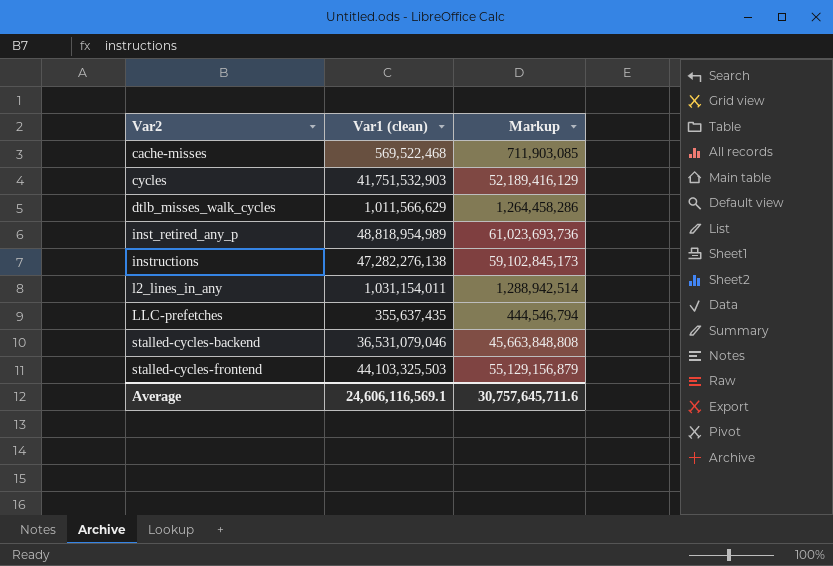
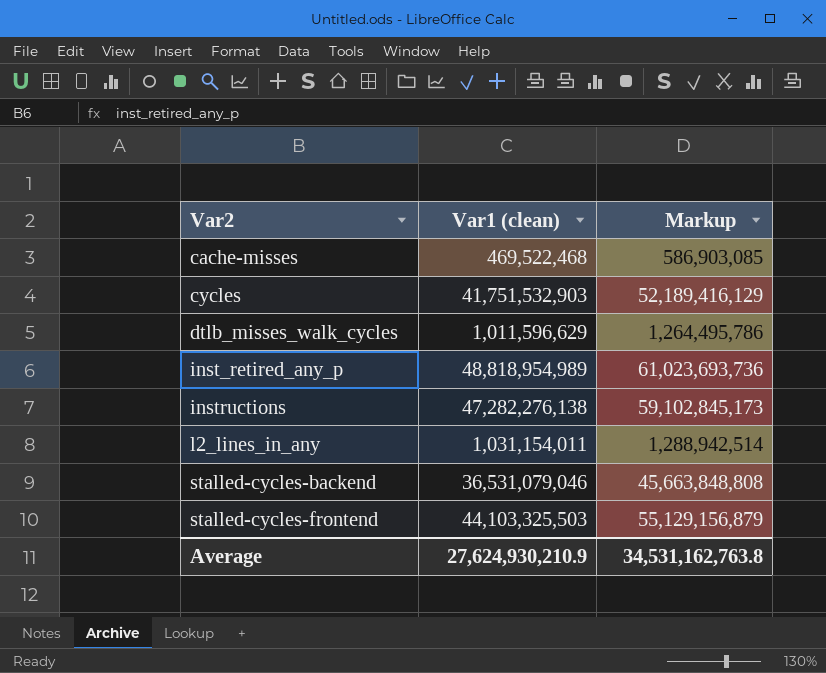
row LLC-prefetches: 355,637,435 | 444,546,794 -> none
cache-misses | Var1 (clean): 569,522,468 -> 469,522,468
cache-misses | Markup: 711,903,085 -> 586,903,085
dtlb_misses_walk_cycles | Var1 (clean): 1,011,566,629 -> 1,011,596,629
dtlb_misses_walk_cycles | Markup: 1,264,458,286 -> 1,264,495,786
Average | Var1 (clean): 24,606,116,569.1 -> 27,624,930,210.9
Average | Markup: 30,757,645,711.6 -> 34,531,162,763.8

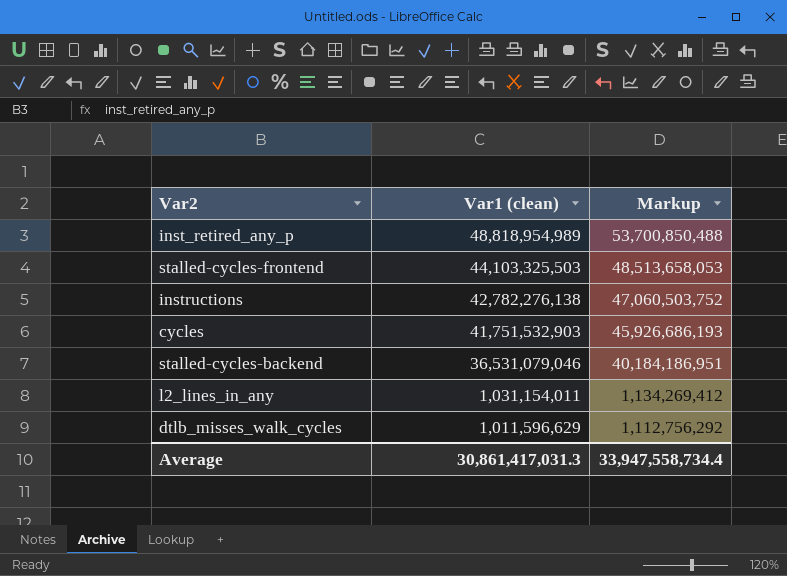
row order: Var2 ascending -> Var1 (clean) descending
column Markup | formula: [Var1 (clean)] * 1.25 -> [Var1 (clean)] * 1.1
row cache-misses: 469,522,468 | 586,903,085 -> none
instructions | Var1 (clean): 47,282,276,138 -> 42,782,276,138
Average | Var1 (clean): 27,624,930,210.9 -> 30,861,417,031.3
Average | Markup: 34,531,162,763.8 -> 33,947,558,734.4

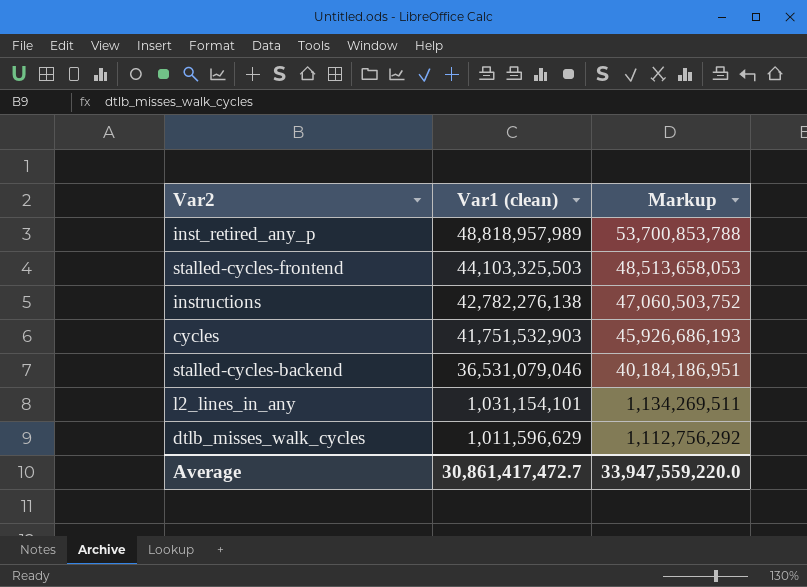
inst_retired_any_p | Var1 (clean): 48,818,954,989 -> 48,818,957,989
inst_retired_any_p | Markup: 53,700,850,488 -> 53,700,853,788
l2_lines_in_any | Var1 (clean): 1,031,154,011 -> 1,031,154,101
l2_lines_in_any | Markup: 1,134,269,412 -> 1,134,269,511
Average | Var1 (clean): 30,861,417,031.3 -> 30,861,417,472.7
Average | Markup: 33,947,558,734.4 -> 33,947,559,220.0

